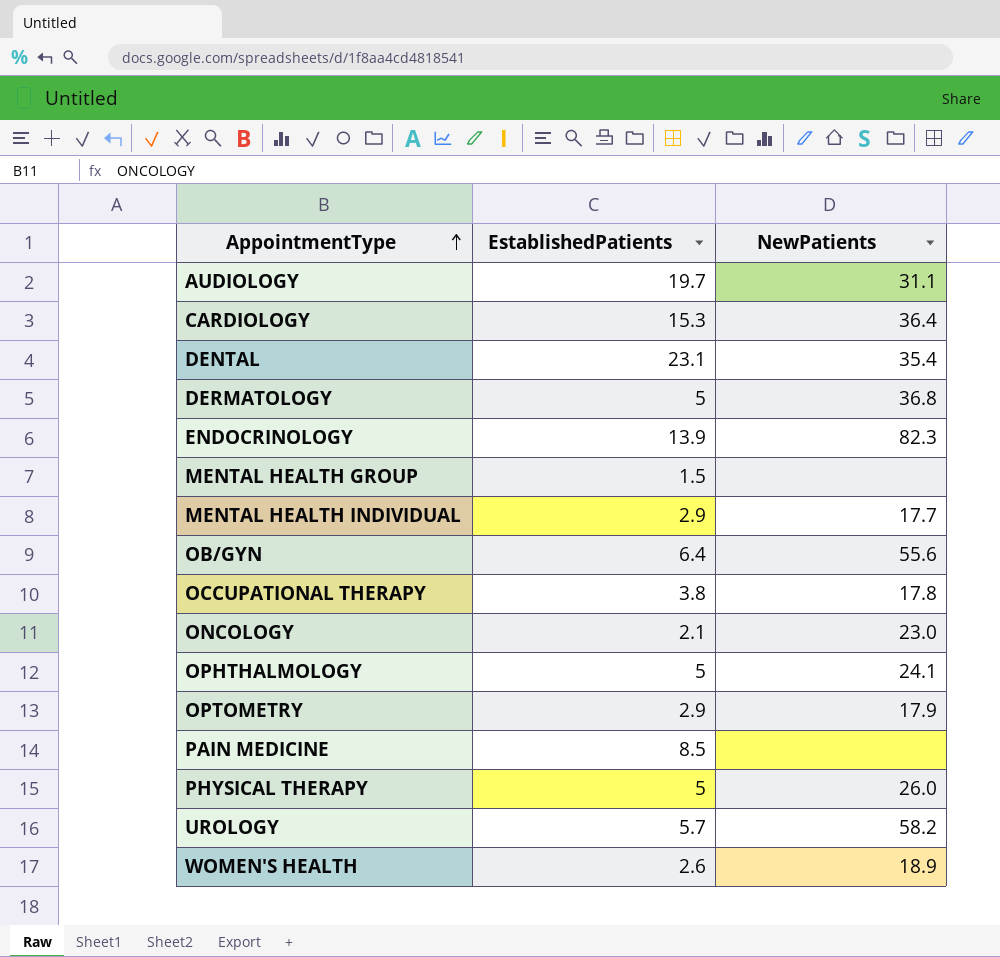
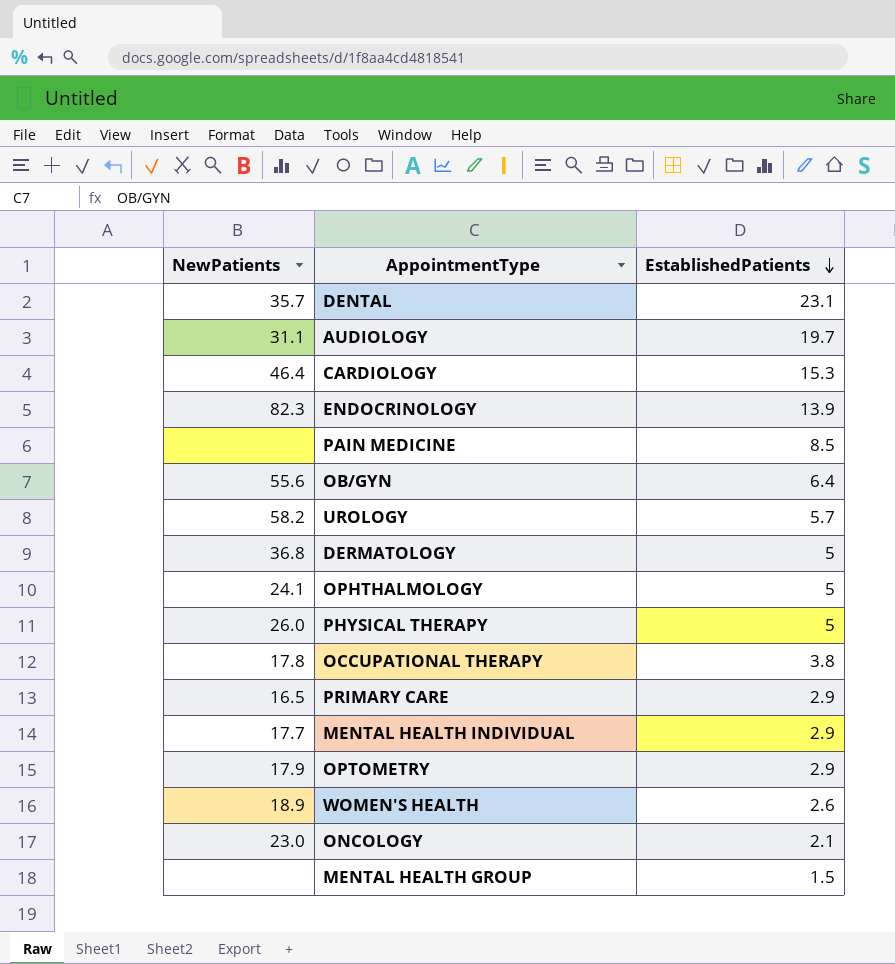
row order: AppointmentType ascending -> EstablishedPatients descending
column NewPatients | position: 3 -> 1
DENTAL | NewPatients: 35.4 -> 35.7
CARDIOLOGY | NewPatients: 36.4 -> 46.4
row PRIMARY CARE: none -> 16.5 | 2.9

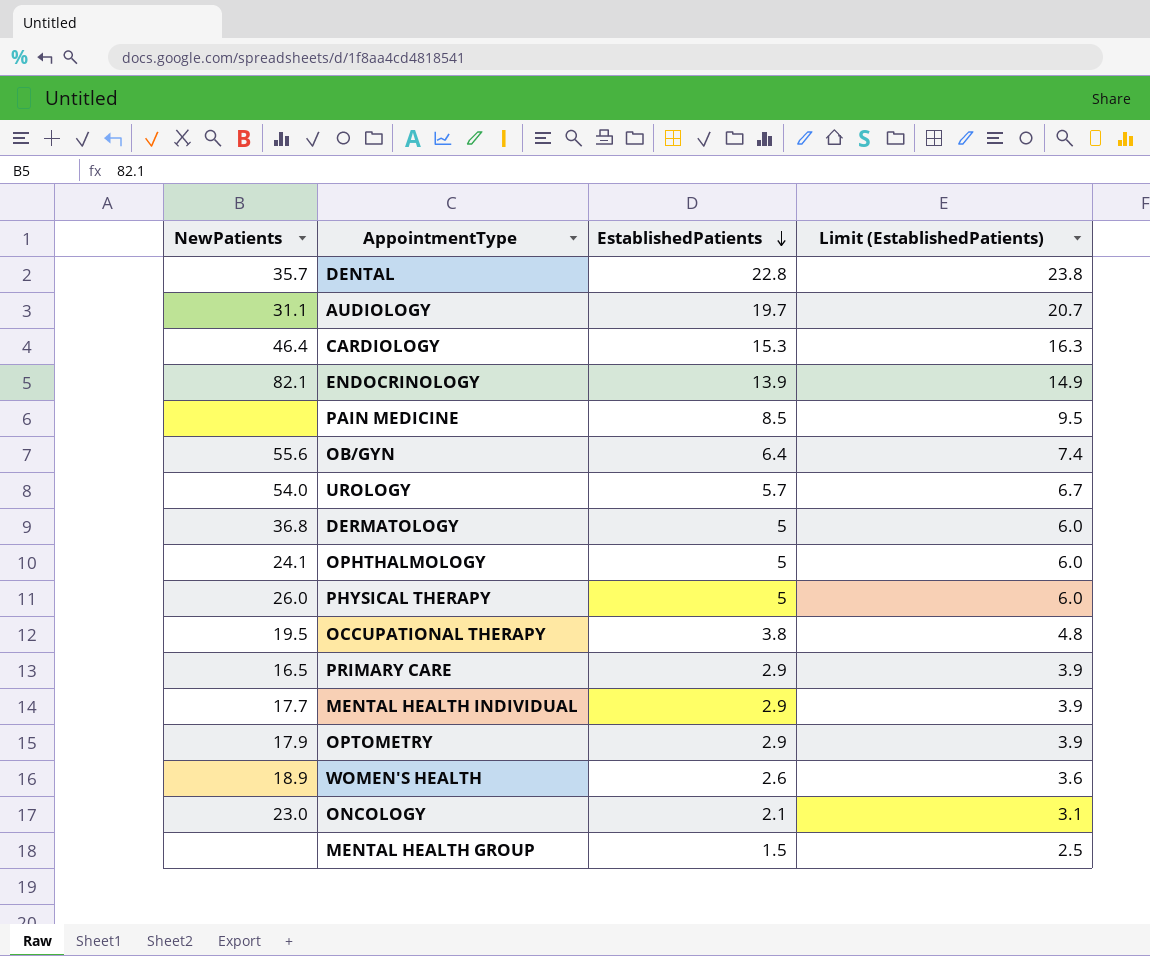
column Limit (EstablishedPatients) | formula: none -> [EstablishedPatients] + 1
DENTAL | EstablishedPatients: 23.1 -> 22.8
ENDOCRINOLOGY | NewPatients: 82.3 -> 82.1
UROLOGY | NewPatients: 58.2 -> 54.0
OCCUPATIONAL THERAPY | NewPatients: 17.8 -> 19.5

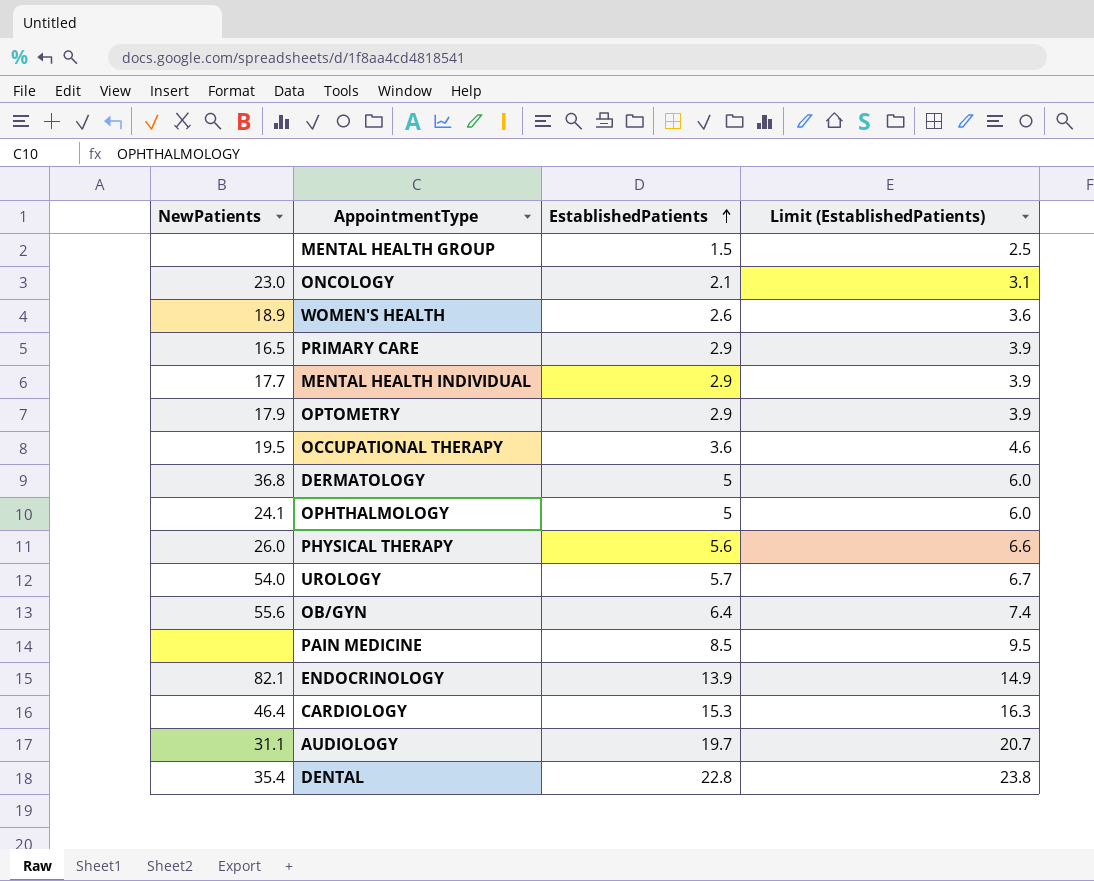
row order: EstablishedPatients descending -> EstablishedPatients ascending
OCCUPATIONAL THERAPY | EstablishedPatients: 3.8 -> 3.6
OCCUPATIONAL THERAPY | Limit (EstablishedPatients): 4.8 -> 4.6
PHYSICAL THERAPY | EstablishedPatients: 5 -> 5.6
PHYSICAL THERAPY | Limit (EstablishedPatients): 6.0 -> 6.6
DENTAL | NewPatients: 35.7 -> 35.4

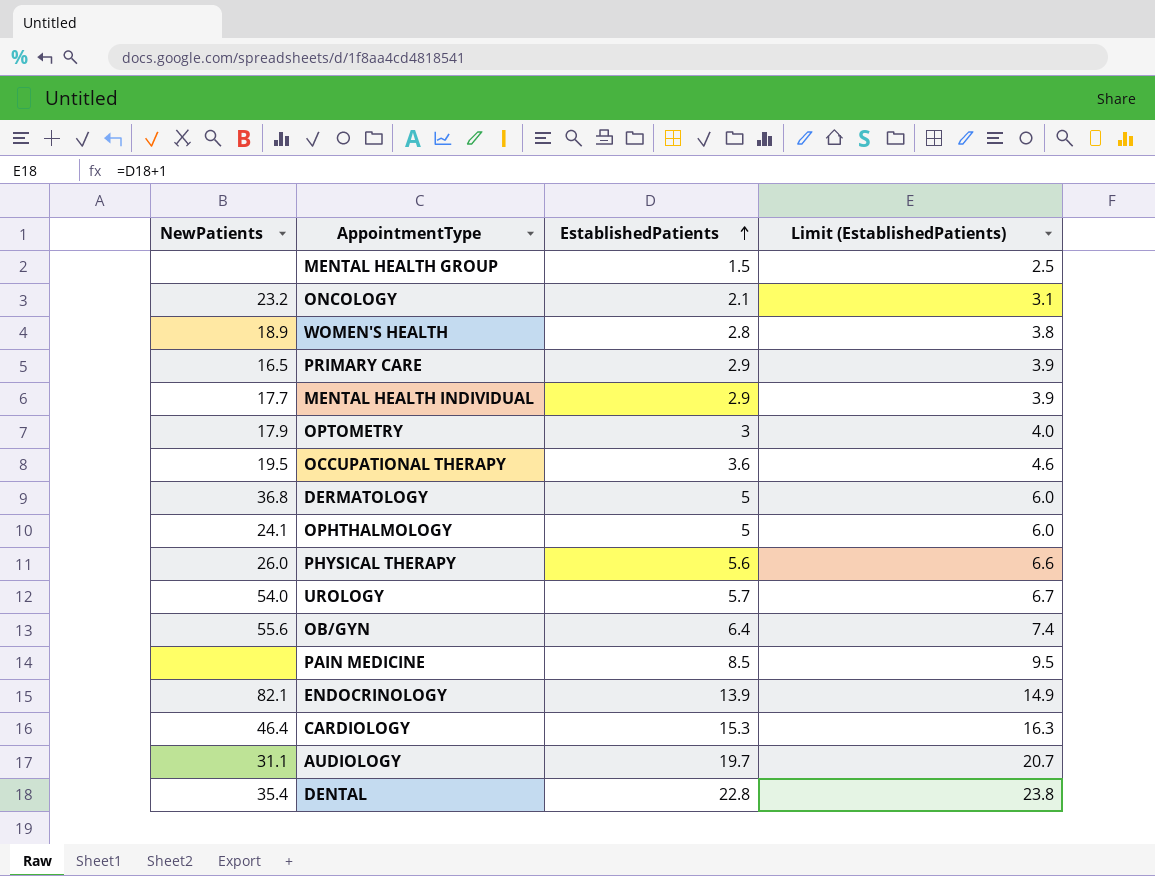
ONCOLOGY | NewPatients: 23.0 -> 23.2
WOMEN'S HEALTH | EstablishedPatients: 2.6 -> 2.8
WOMEN'S HEALTH | Limit (EstablishedPatients): 3.6 -> 3.8
OPTOMETRY | EstablishedPatients: 2.9 -> 3
OPTOMETRY | Limit (EstablishedPatients): 3.9 -> 4.0

